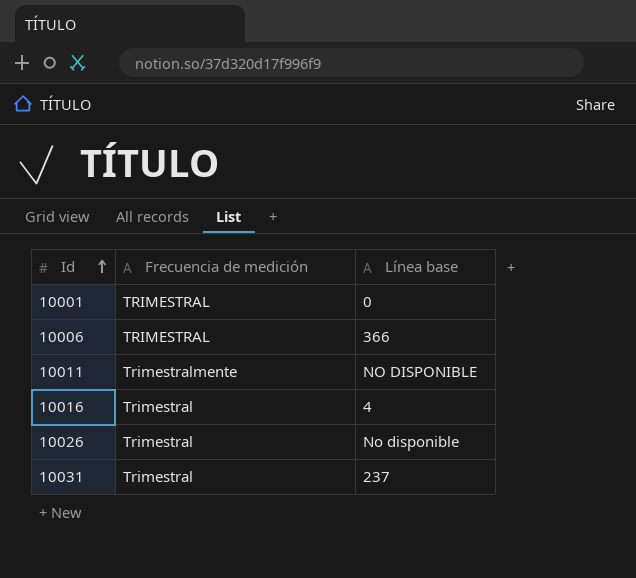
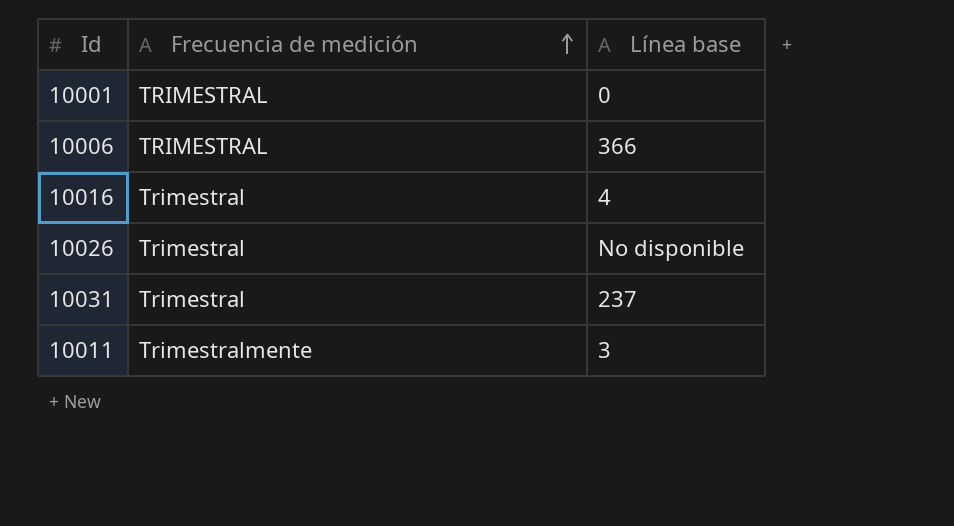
row order: Id ascending -> Frecuencia de medición ascending
10011 | Línea base: NO DISPONIBLE -> 3

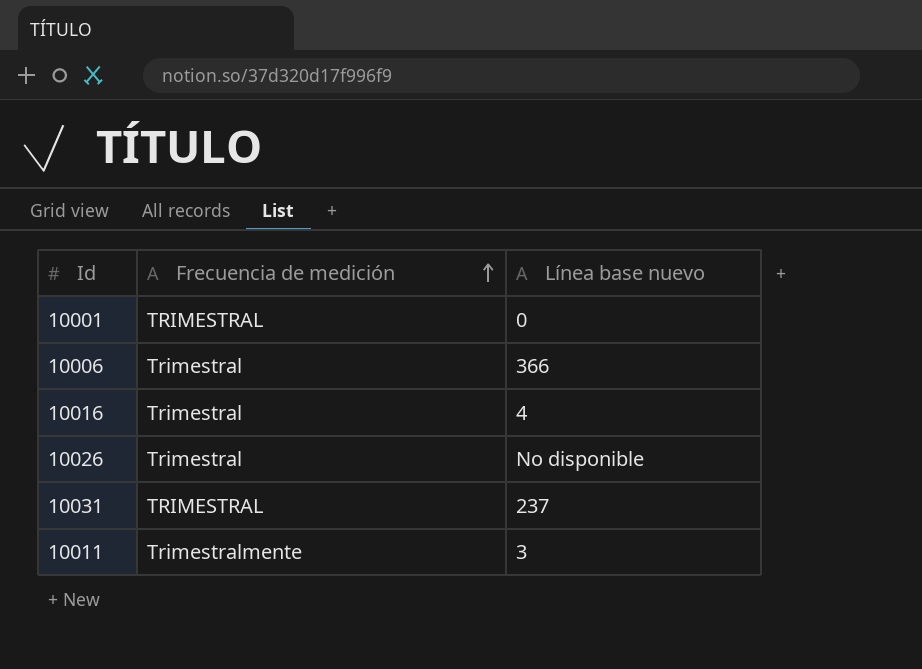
column name: Línea base -> Línea base nuevo
10006 | Frecuencia de medición: TRIMESTRAL -> Trimestral
10031 | Frecuencia de medición: Trimestral -> TRIMESTRAL

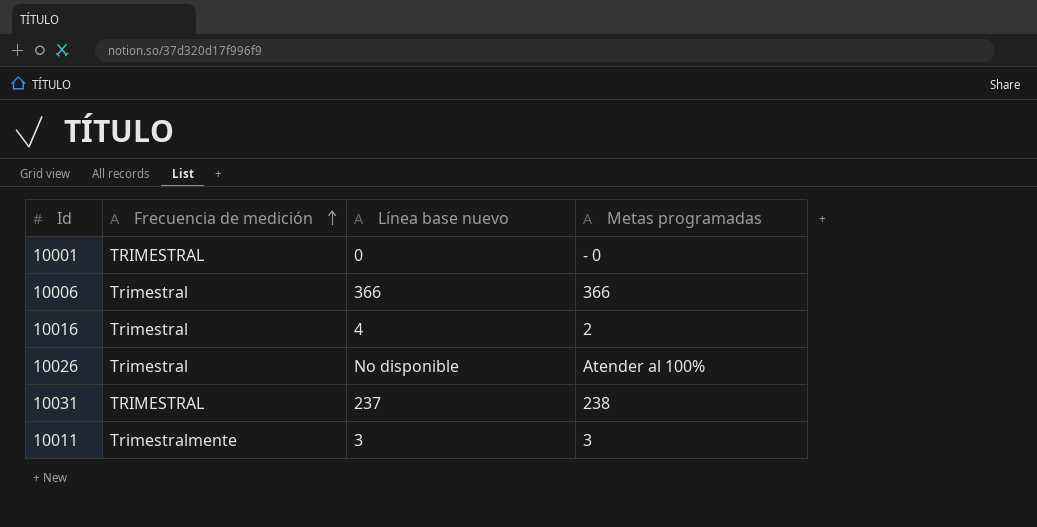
column Metas programadas | position: none -> 4

